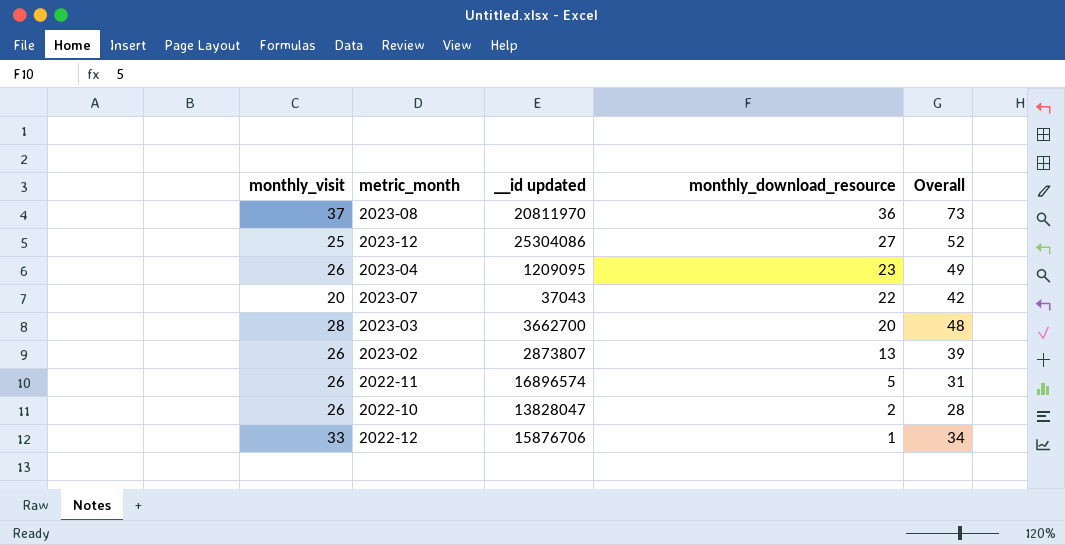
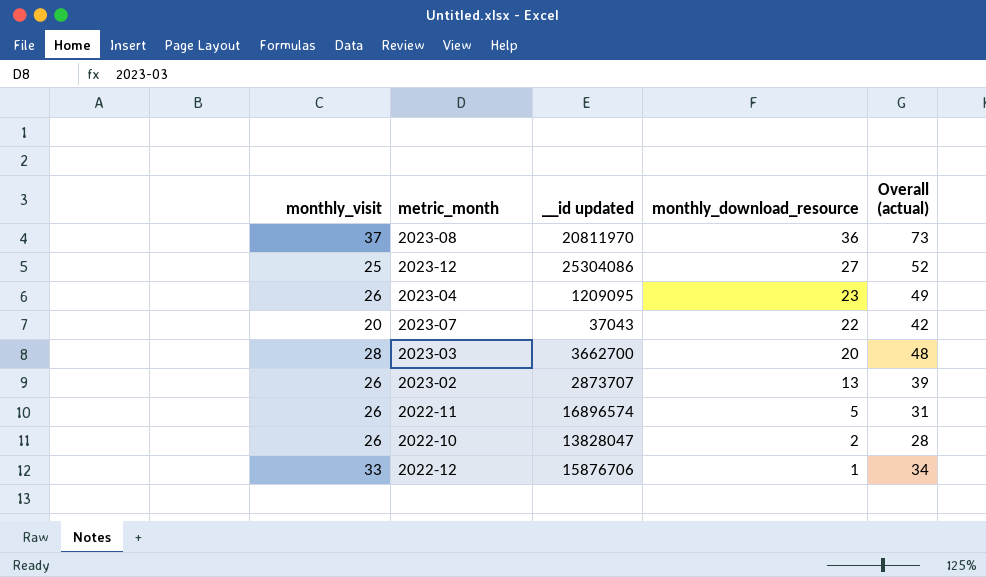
column name: Overall -> Overall (actual)
2023-02 | __id updated: 2873807 -> 2873707

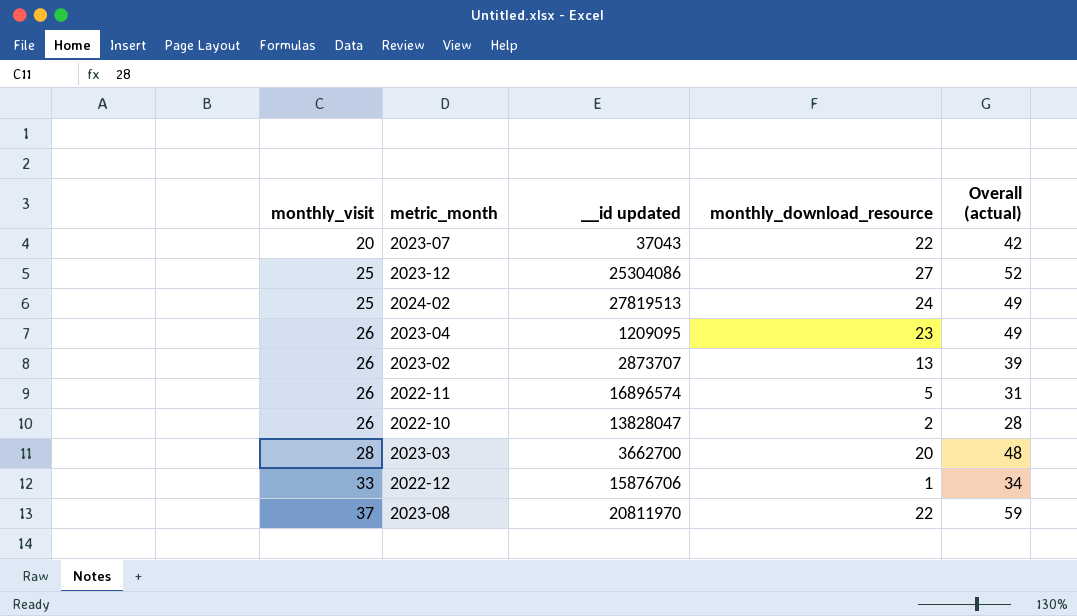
row order: monthly_download_resource descending -> monthly_visit ascending
row 2024-02: none -> 25 | 27819513 | 24 | 49
2023-08 | monthly_download_resource: 36 -> 22
2023-08 | Overall (actual): 73 -> 59

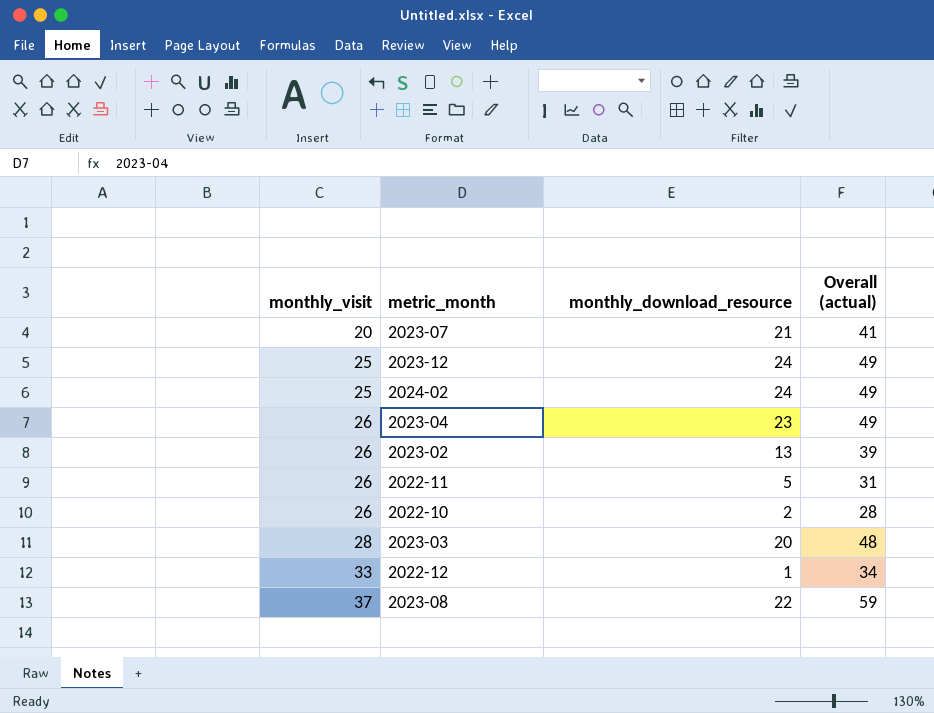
column __id updated | position: 3 -> none
2023-07 | monthly_download_resource: 22 -> 21
2023-07 | Overall (actual): 42 -> 41
2023-12 | monthly_download_resource: 27 -> 24
2023-12 | Overall (actual): 52 -> 49

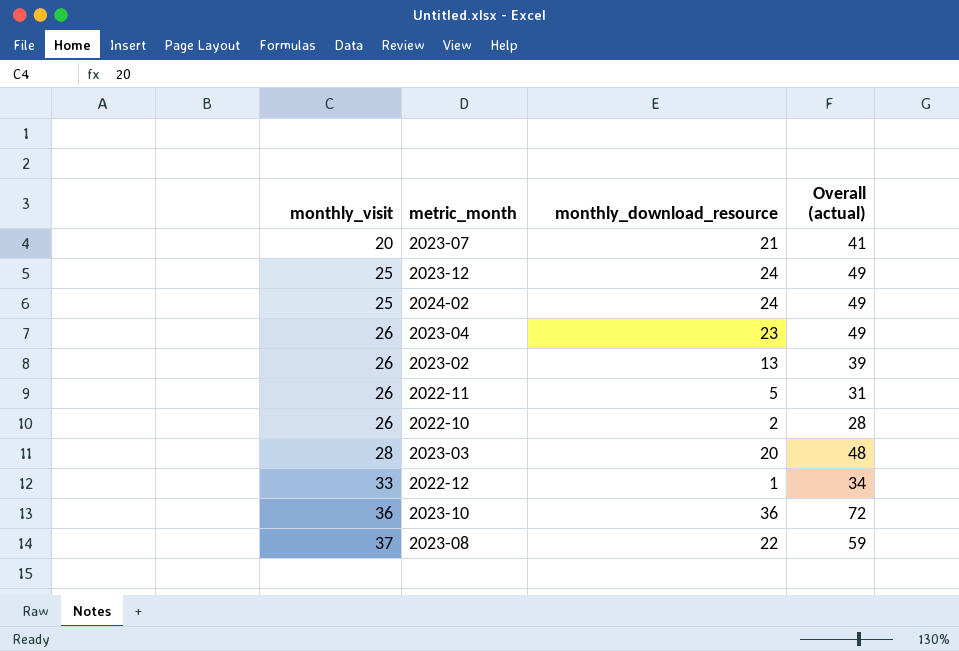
row 2023-10: none -> 36 | 36 | 72

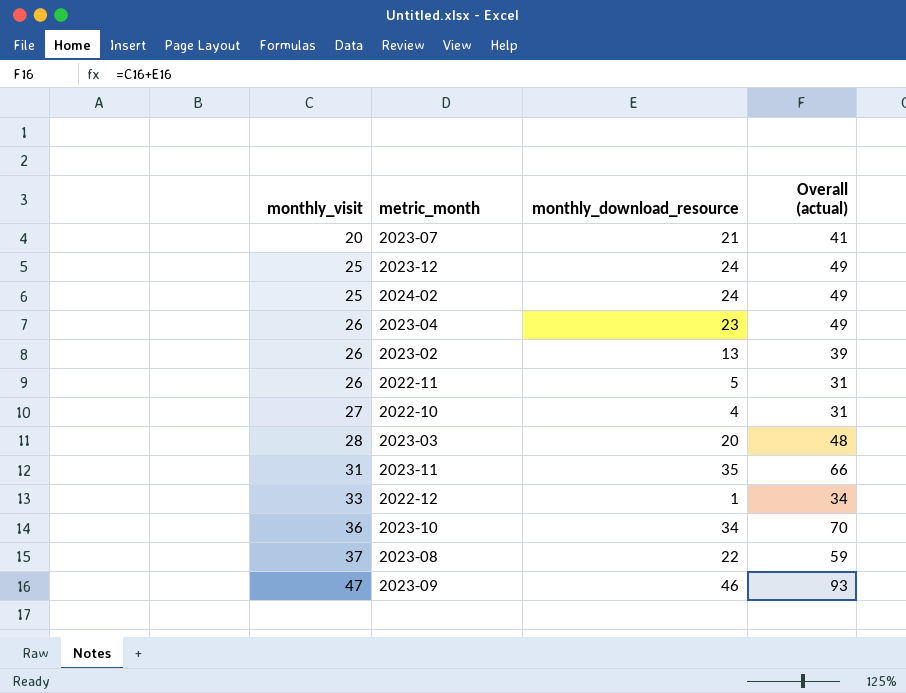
2022-10 | monthly_visit: 26 -> 27
2022-10 | monthly_download_resource: 2 -> 4
2022-10 | Overall (actual): 28 -> 31
row 2023-11: none -> 31 | 35 | 66
2023-10 | monthly_download_resource: 36 -> 34
2023-10 | Overall (actual): 72 -> 70
row 2023-09: none -> 47 | 46 | 93

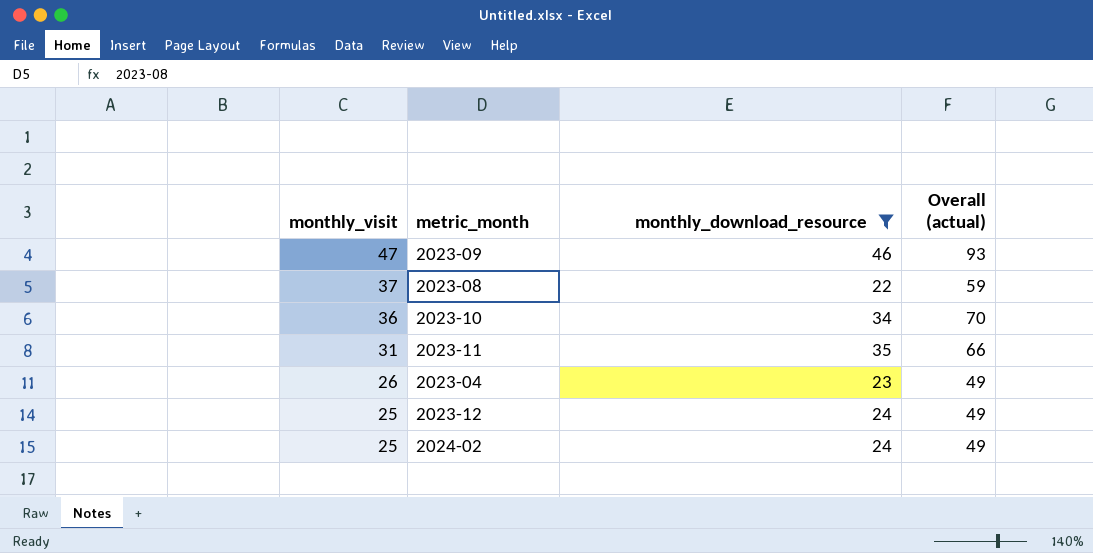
filter: none -> monthly_download_resource >= 22
row order: monthly_visit ascending -> monthly_visit descending

